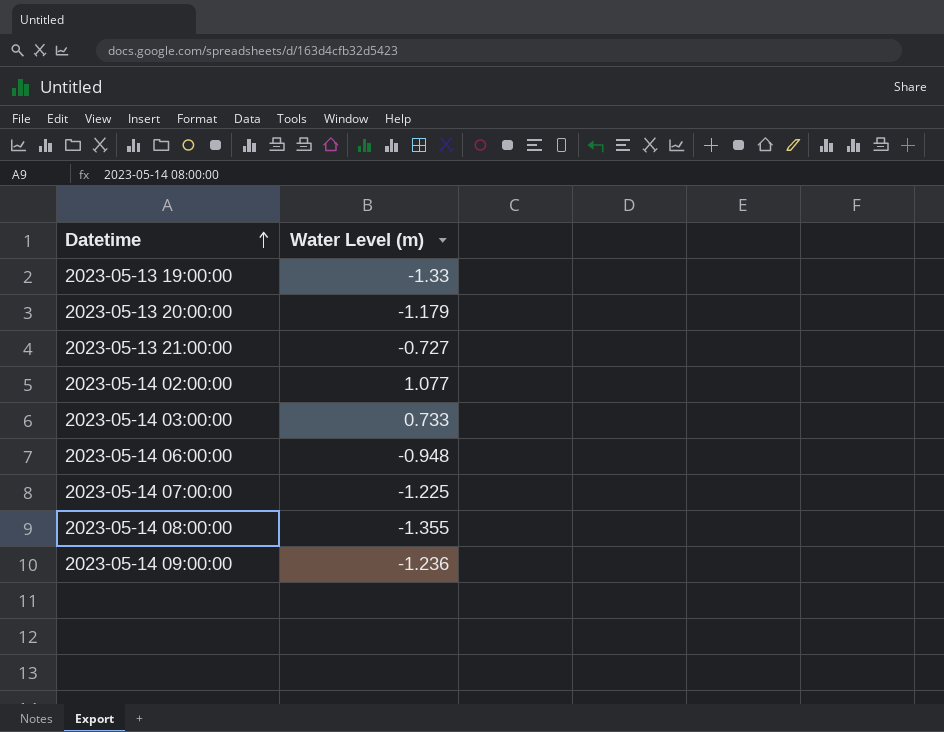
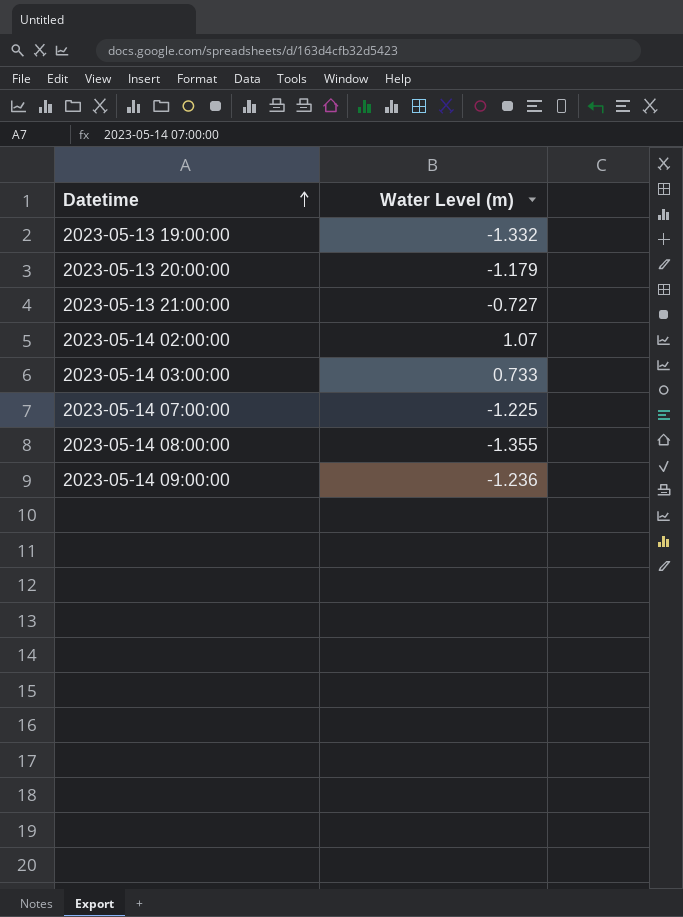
row 2023-05-14 06:00:00: -0.948 -> none
2023-05-13 19:00:00 | Water Level (m): -1.33 -> -1.332
2023-05-14 02:00:00 | Water Level (m): 1.077 -> 1.07

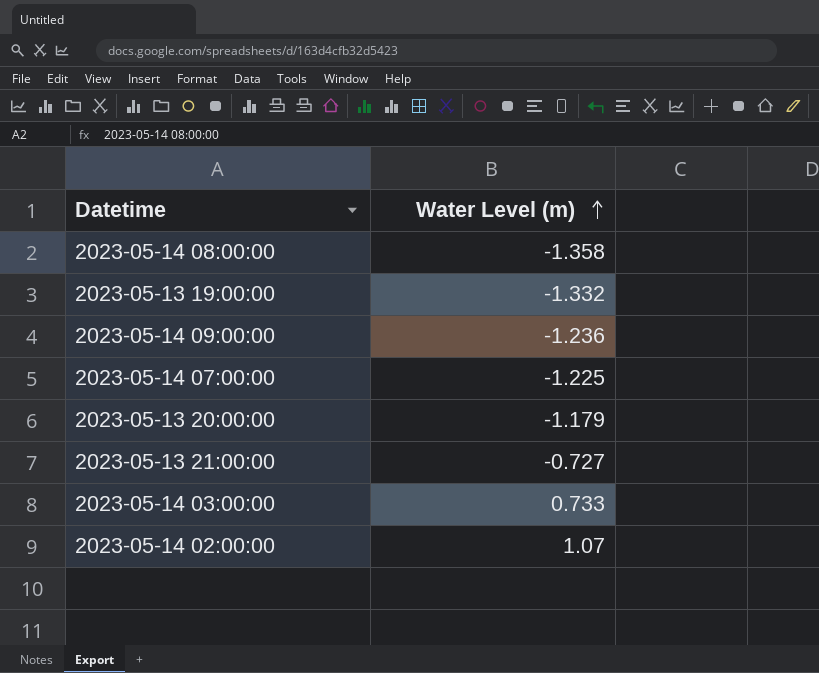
row order: Datetime ascending -> Water Level (m) ascending
2023-05-14 08:00:00 | Water Level (m): -1.355 -> -1.358

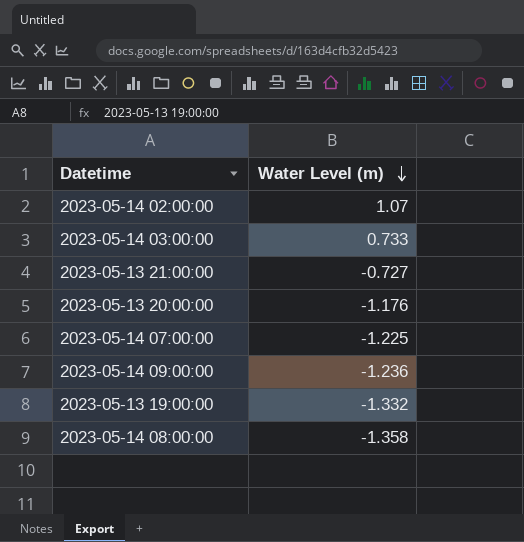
row order: Water Level (m) ascending -> Water Level (m) descending
2023-05-13 20:00:00 | Water Level (m): -1.179 -> -1.176

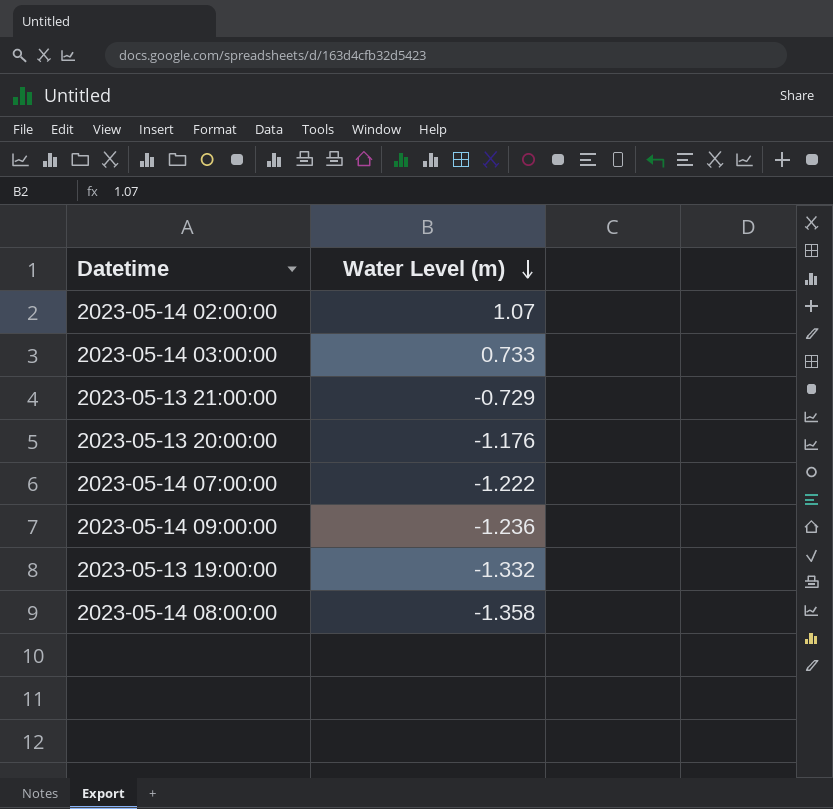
2023-05-13 21:00:00 | Water Level (m): -0.727 -> -0.729
2023-05-14 07:00:00 | Water Level (m): -1.225 -> -1.222

